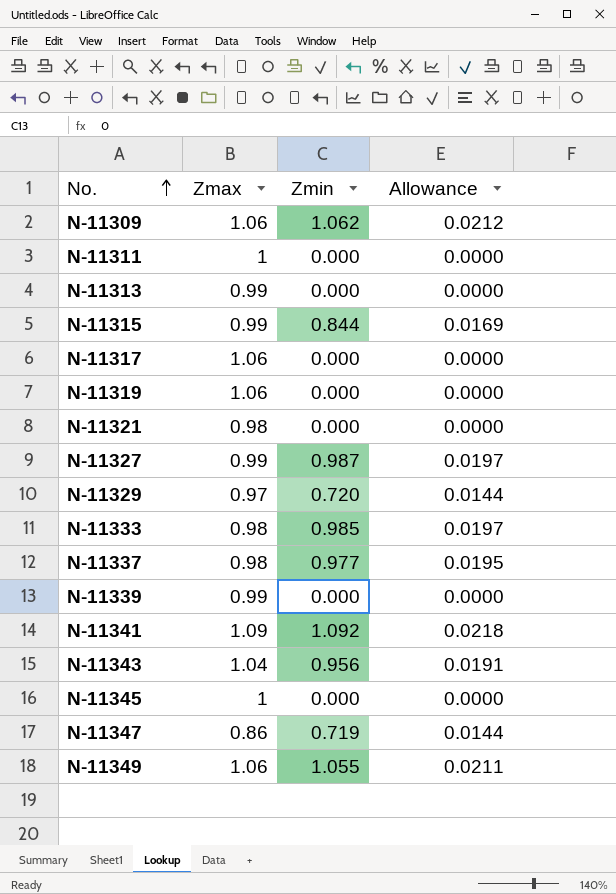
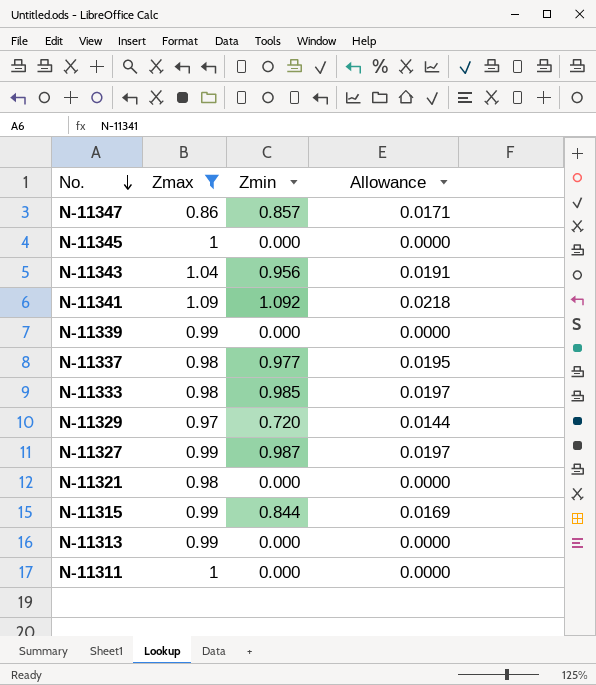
filter: none -> Zmax != 1.06
row order: No. ascending -> No. descending
N-11347 | Zmin: 0.719 -> 0.857
N-11347 | Allowance: 0.0144 -> 0.0171

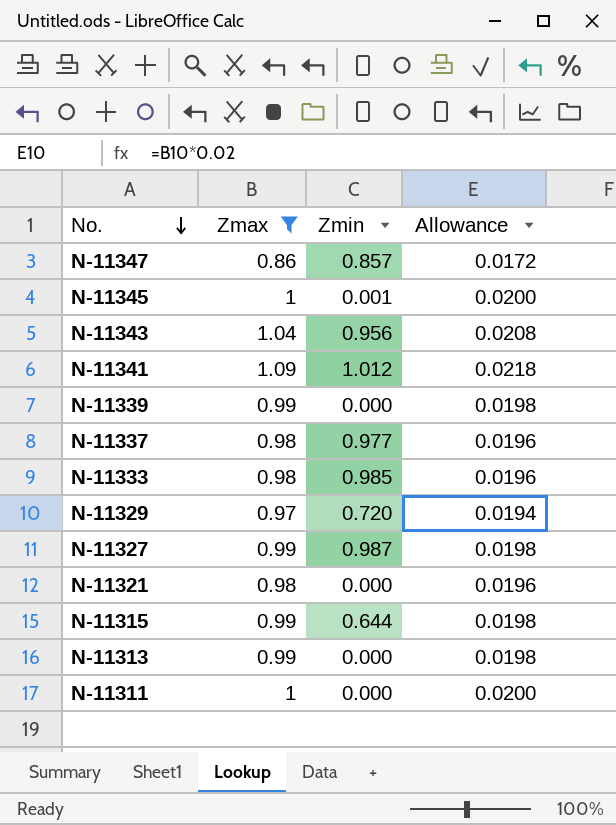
column Allowance | formula: [Zmin] * 0.02 -> [Zmax] * 0.02
N-11345 | Zmin: 0.000 -> 0.001
N-11341 | Zmin: 1.092 -> 1.012
N-11315 | Zmin: 0.844 -> 0.644

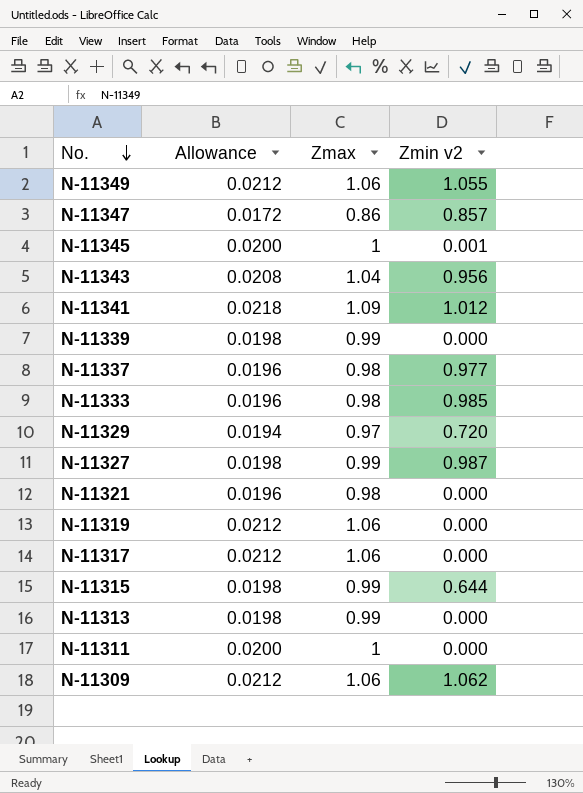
filter: Zmax != 1.06 -> none
column Allowance | position: 4 -> 2
column name: Zmin -> Zmin v2

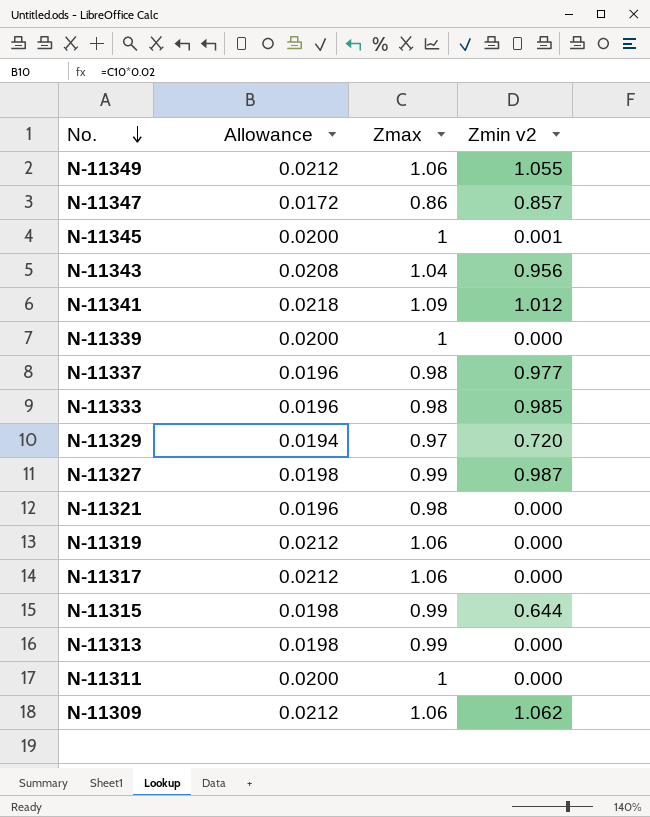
N-11339 | Allowance: 0.0198 -> 0.0200
N-11339 | Zmax: 0.99 -> 1

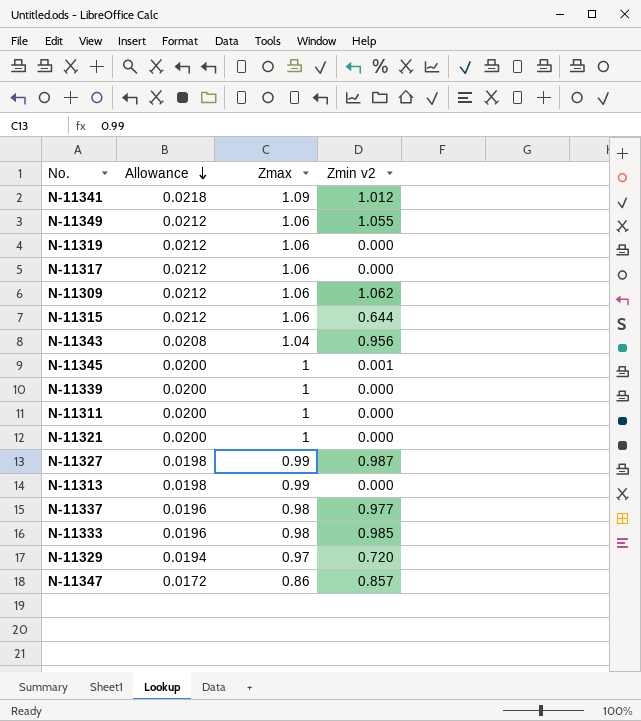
row order: No. descending -> Allowance descending
N-11315 | Allowance: 0.0198 -> 0.0212
N-11315 | Zmax: 0.99 -> 1.06
N-11321 | Allowance: 0.0196 -> 0.0200
N-11321 | Zmax: 0.98 -> 1

